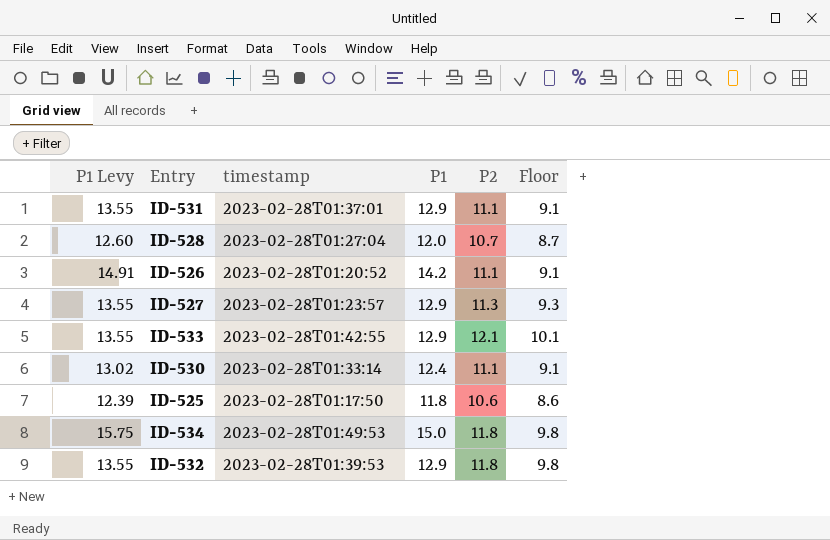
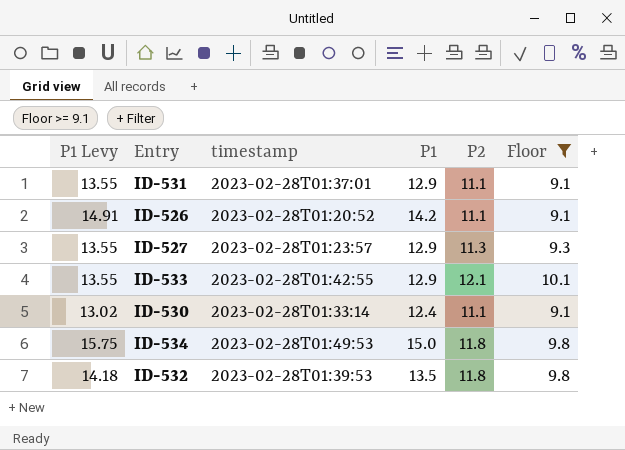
filter: none -> Floor >= 9.1
ID-532 | P1 Levy: 13.55 -> 14.18
ID-532 | P1: 12.9 -> 13.5

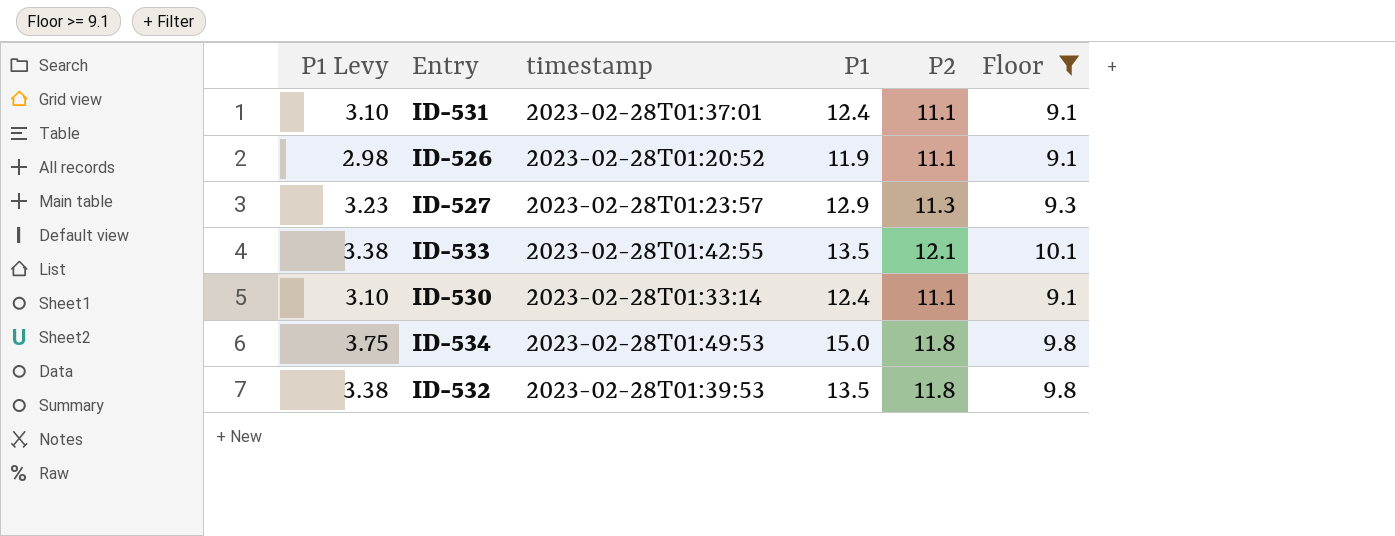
column P1 Levy | formula: [P1] * 1.05 -> [P1] * 0.25
ID-531 | P1: 12.9 -> 12.4
ID-526 | P1: 14.2 -> 11.9
ID-533 | P1: 12.9 -> 13.5

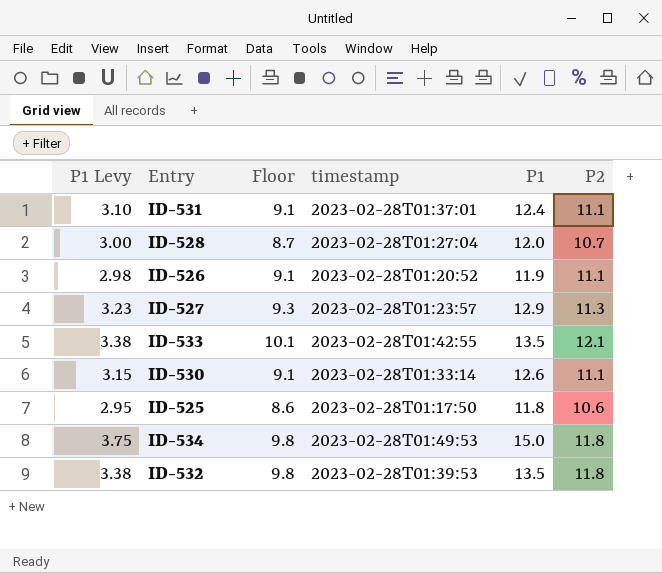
filter: Floor >= 9.1 -> none
column Floor | position: 6 -> 3
ID-530 | P1 Levy: 3.10 -> 3.15
ID-530 | P1: 12.4 -> 12.6

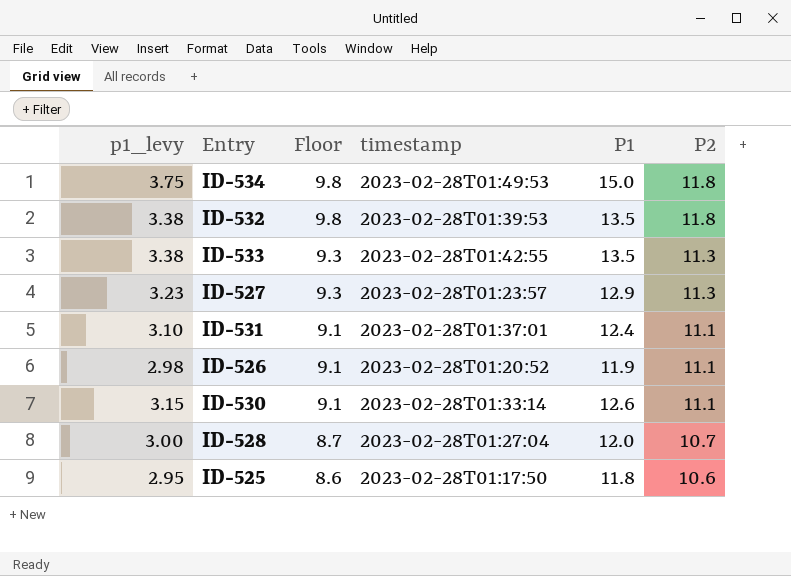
row order: none -> Floor descending
column name: P1 Levy -> p1_levy
ID-533 | Floor: 10.1 -> 9.3
ID-533 | P2: 12.1 -> 11.3

